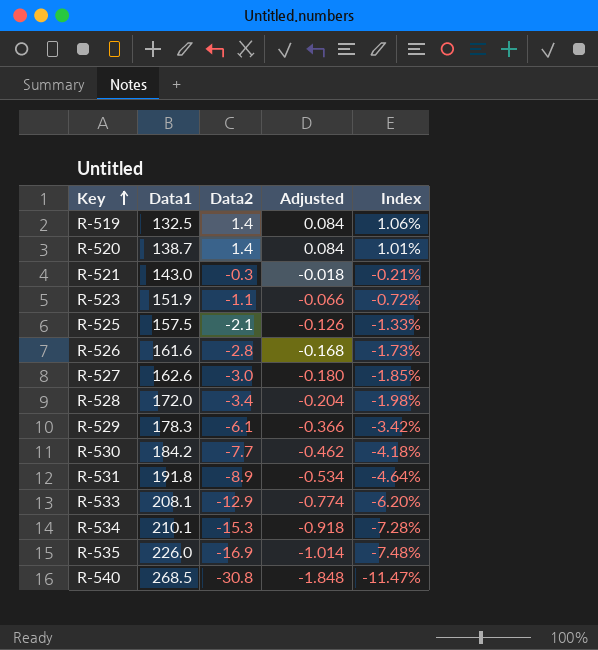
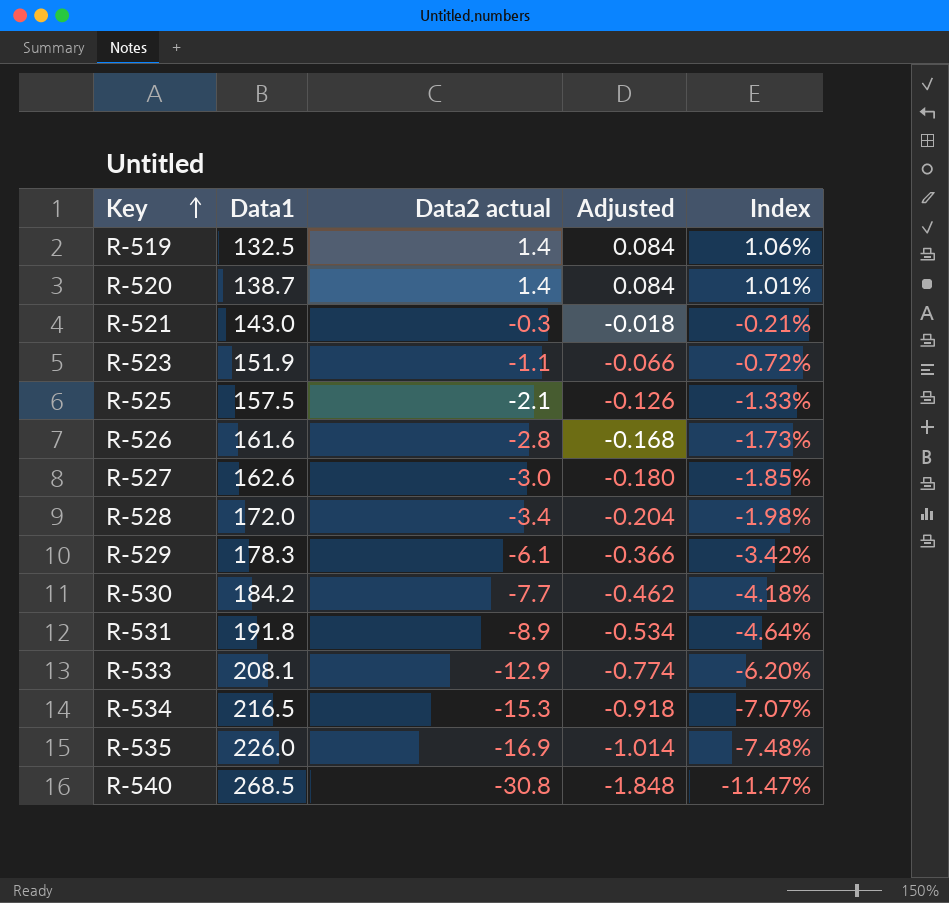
column name: Data2 -> Data2 actual
R-534 | Data1: 210.1 -> 216.5
R-534 | Index: -7.28% -> -7.07%

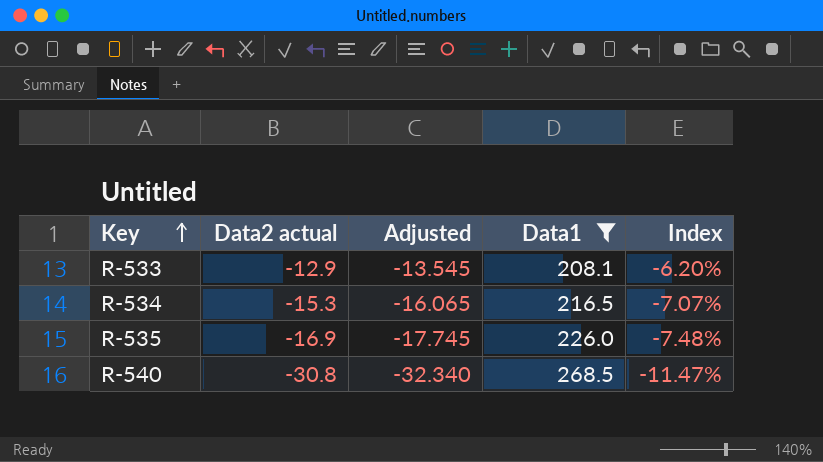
filter: none -> Data1 >= 208.1
column Adjusted | formula: [Data2 actual] * 0.06 -> [Data2 actual] * 1.05
column Data1 | position: 2 -> 4

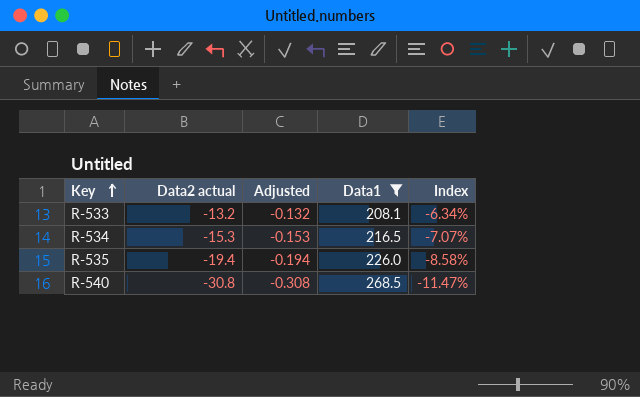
column Adjusted | formula: [Data2 actual] * 1.05 -> [Data2 actual] * 0.01
R-533 | Data2 actual: -12.9 -> -13.2
R-533 | Index: -6.20% -> -6.34%
R-535 | Data2 actual: -16.9 -> -19.4
R-535 | Index: -7.48% -> -8.58%

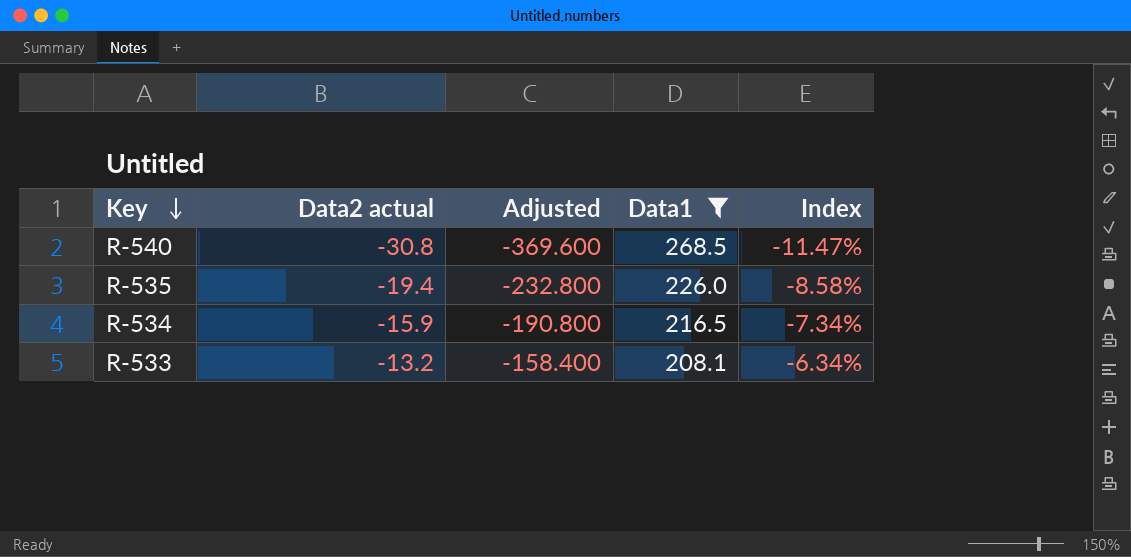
row order: Key ascending -> Key descending
column Adjusted | formula: [Data2 actual] * 0.01 -> [Data2 actual] * 12
R-534 | Data2 actual: -15.3 -> -15.9
R-534 | Index: -7.07% -> -7.34%

